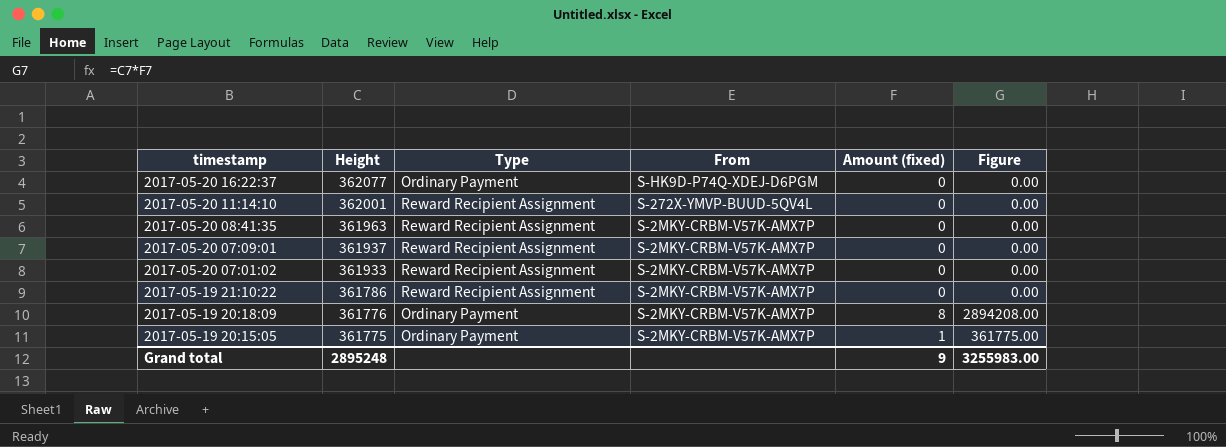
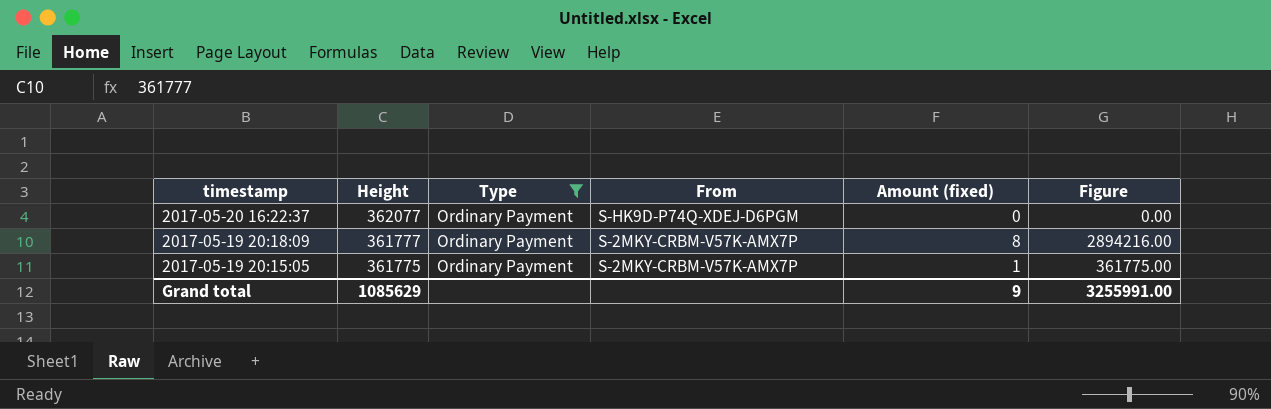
filter: none -> Type = Ordinary Payment
2017-05-19 20:18:09 | Height: 361776 -> 361777
2017-05-19 20:18:09 | Figure: 2894208.00 -> 2894216.00
Grand total | Height: 2895248 -> 1085629
Grand total | Figure: 3255983.00 -> 3255991.00

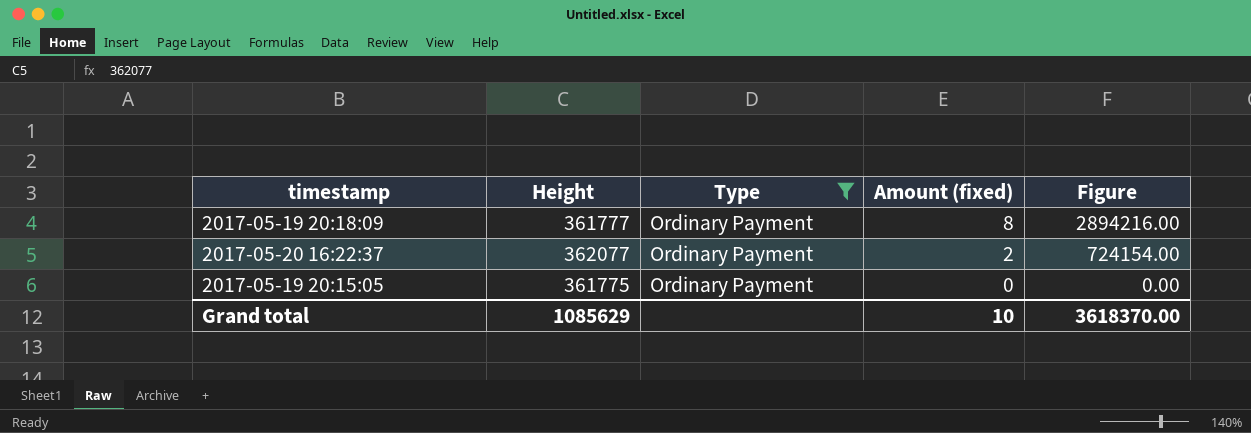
row order: timestamp descending -> Amount (fixed) descending
column From | position: 4 -> none
2017-05-20 16:22:37 | Amount (fixed): 0 -> 2
2017-05-20 16:22:37 | Figure: 0.00 -> 724154.00
2017-05-19 20:15:05 | Amount (fixed): 1 -> 0
2017-05-19 20:15:05 | Figure: 361775.00 -> 0.00
Grand total | Amount (fixed): 9 -> 10
Grand total | Figure: 3255991.00 -> 3618370.00

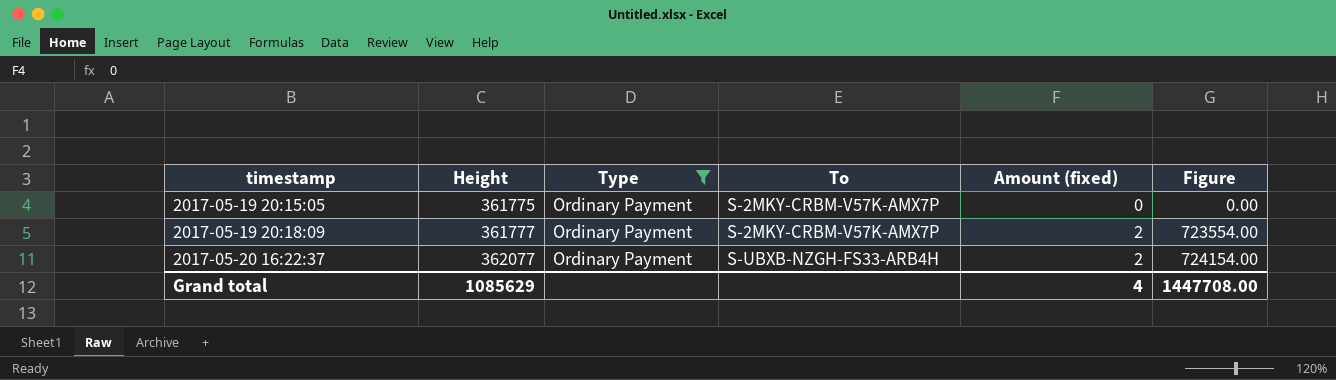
row order: Amount (fixed) descending -> timestamp ascending
column To | position: none -> 4
2017-05-19 20:18:09 | Amount (fixed): 8 -> 2
2017-05-19 20:18:09 | Figure: 2894216.00 -> 723554.00
Grand total | Amount (fixed): 10 -> 4
Grand total | Figure: 3618370.00 -> 1447708.00

